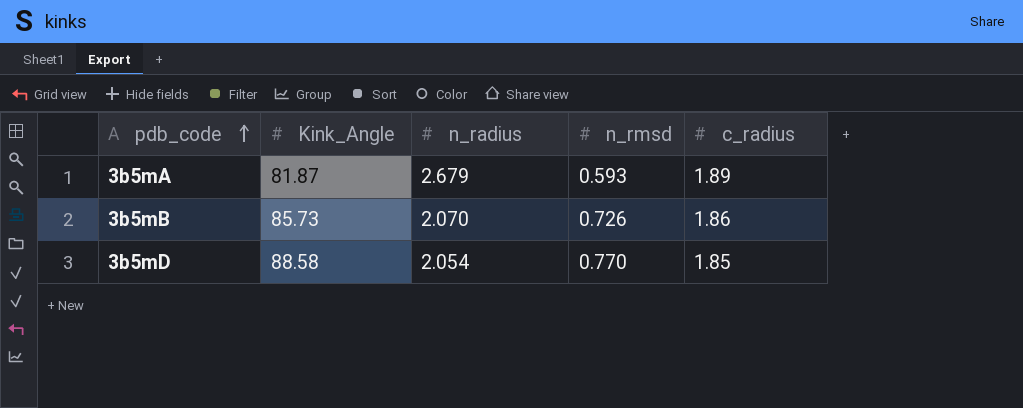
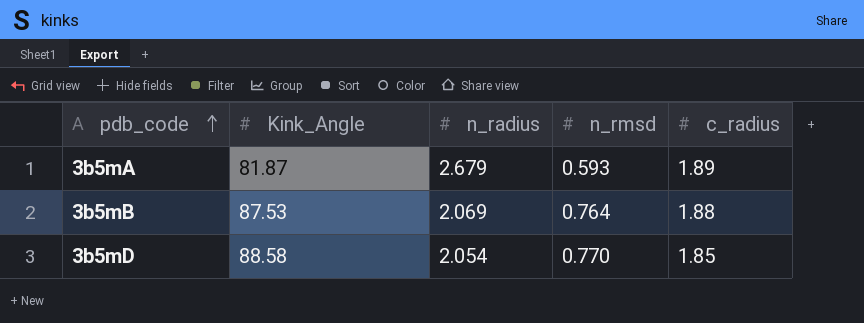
3b5mB | Kink_Angle: 85.73 -> 87.53
3b5mB | n_radius: 2.070 -> 2.069
3b5mB | n_rmsd: 0.726 -> 0.764
3b5mB | c_radius: 1.86 -> 1.88

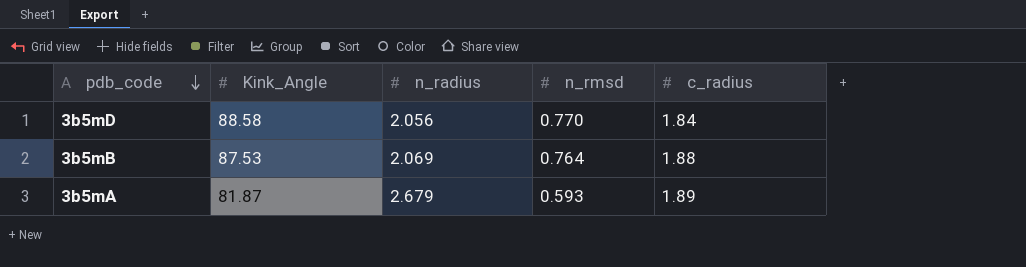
row order: pdb_code ascending -> pdb_code descending
3b5mD | n_radius: 2.054 -> 2.056
3b5mD | c_radius: 1.85 -> 1.84

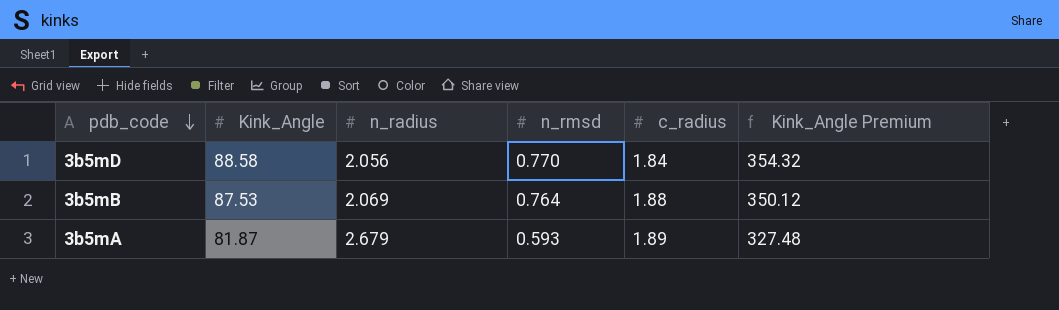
column Kink_Angle Premium | formula: none -> [Kink_Angle] * 4

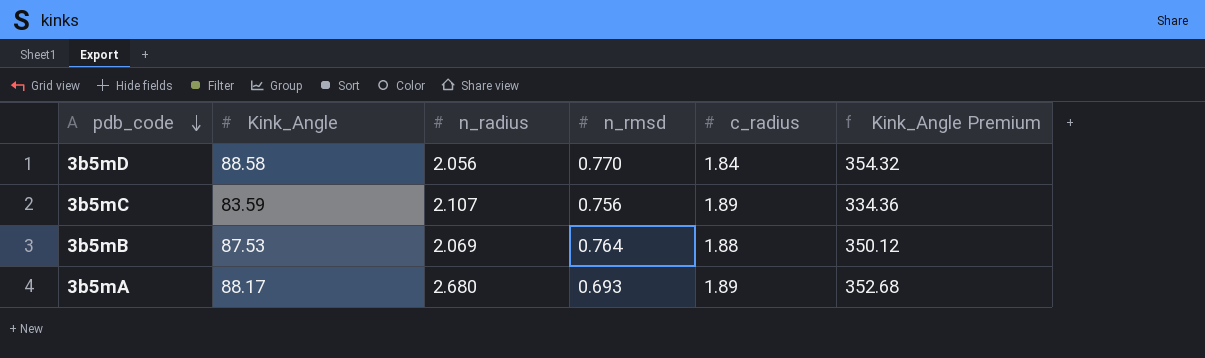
row 3b5mC: none -> 83.59 | 2.107 | 0.756 | 1.89 | 334.36
3b5mA | Kink_Angle: 81.87 -> 88.17
3b5mA | n_radius: 2.679 -> 2.680
3b5mA | n_rmsd: 0.593 -> 0.693
3b5mA | Kink_Angle Premium: 327.48 -> 352.68

